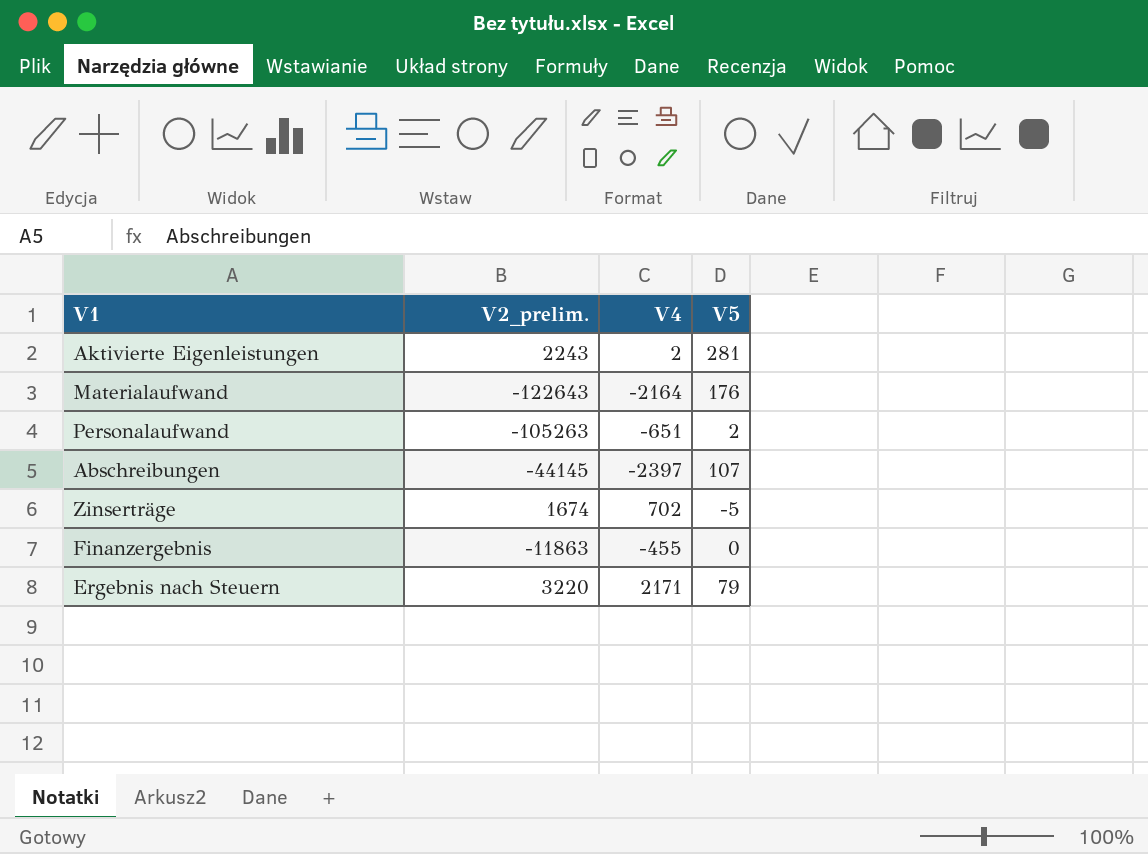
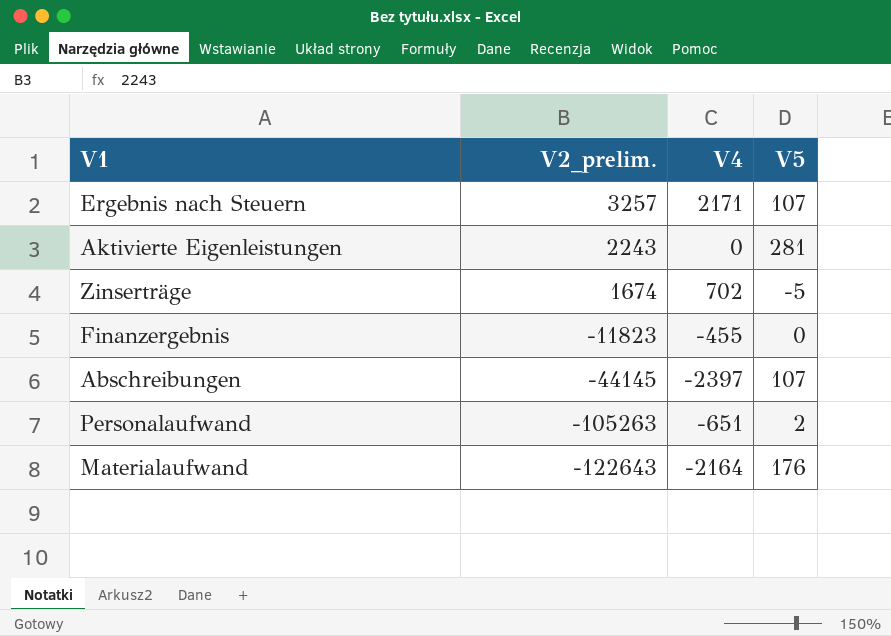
row order: none -> V2_prelim. descending
Ergebnis nach Steuern | V2_prelim.: 3220 -> 3257
Ergebnis nach Steuern | V5: 79 -> 107
Aktivierte Eigenleistungen | V4: 2 -> 0
Finanzergebnis | V2_prelim.: -11863 -> -11823

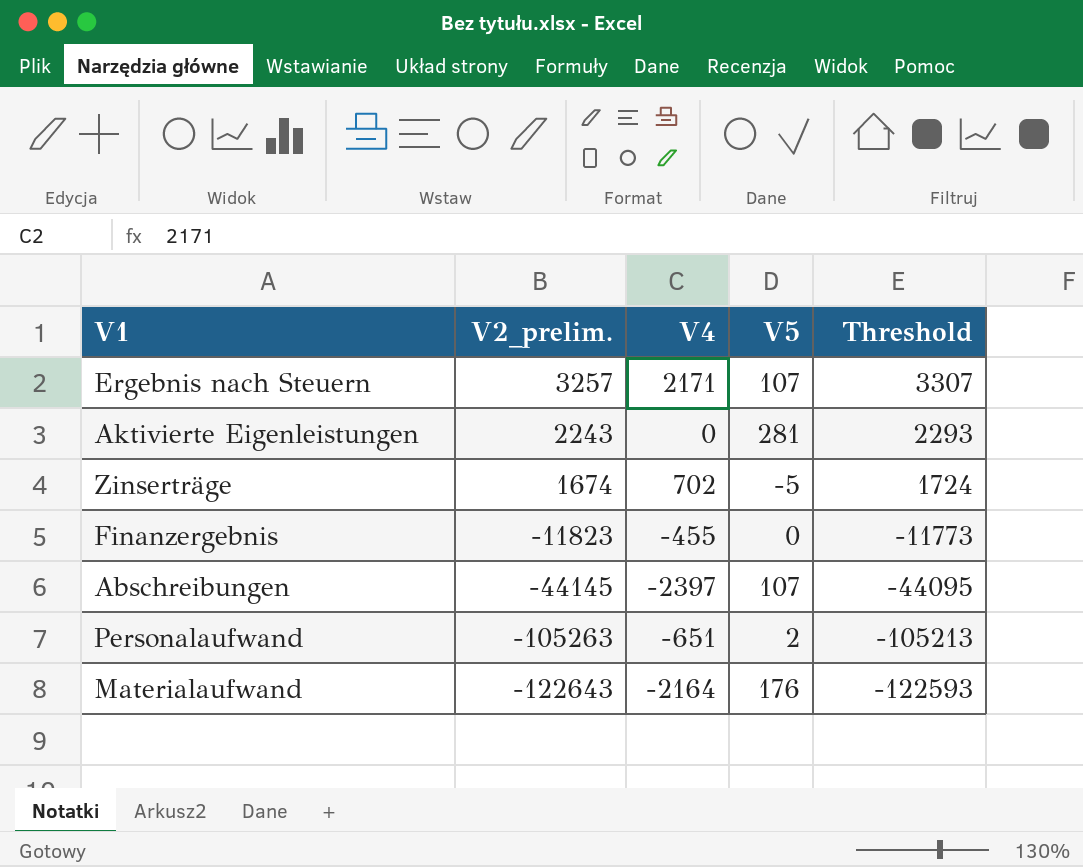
column Threshold | formula: none -> [V2_prelim.] + 50

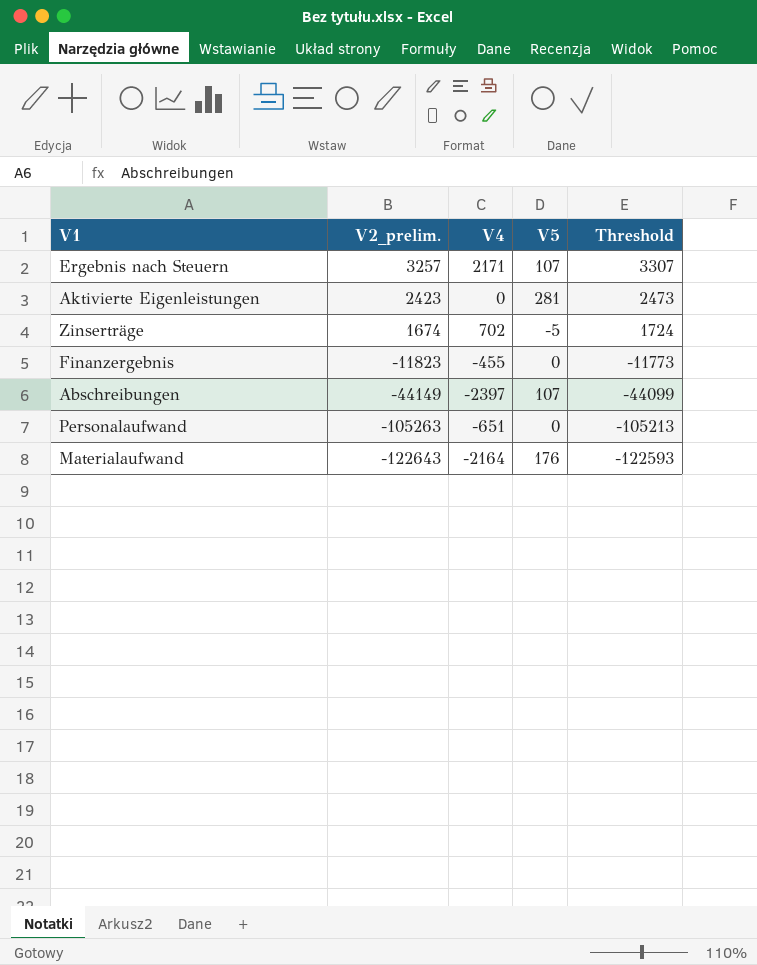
Aktivierte Eigenleistungen | V2_prelim.: 2243 -> 2423
Aktivierte Eigenleistungen | Threshold: 2293 -> 2473
Abschreibungen | V2_prelim.: -44145 -> -44149
Abschreibungen | Threshold: -44095 -> -44099
Personalaufwand | V5: 2 -> 0

